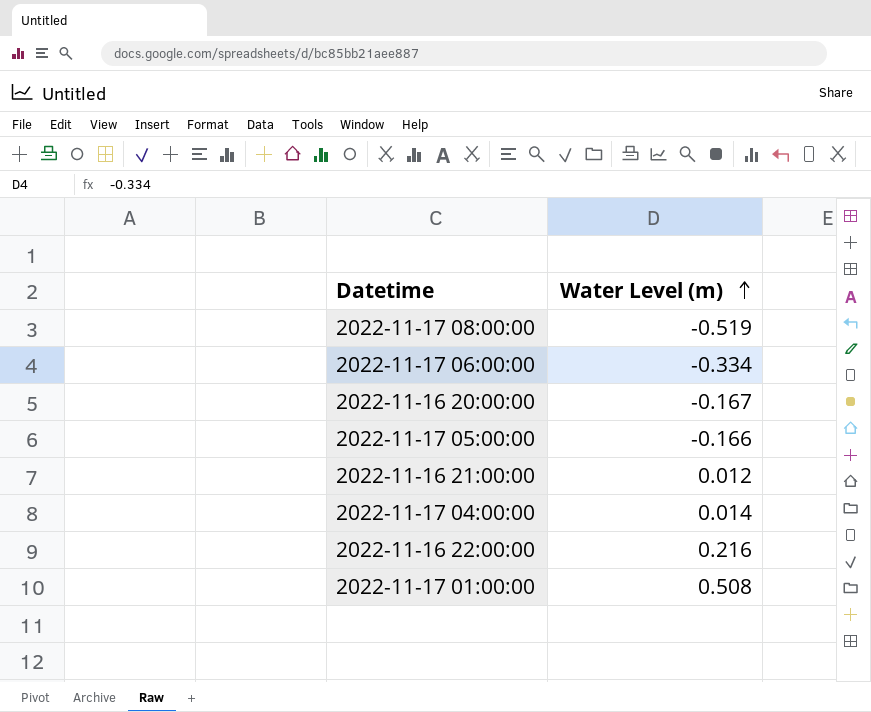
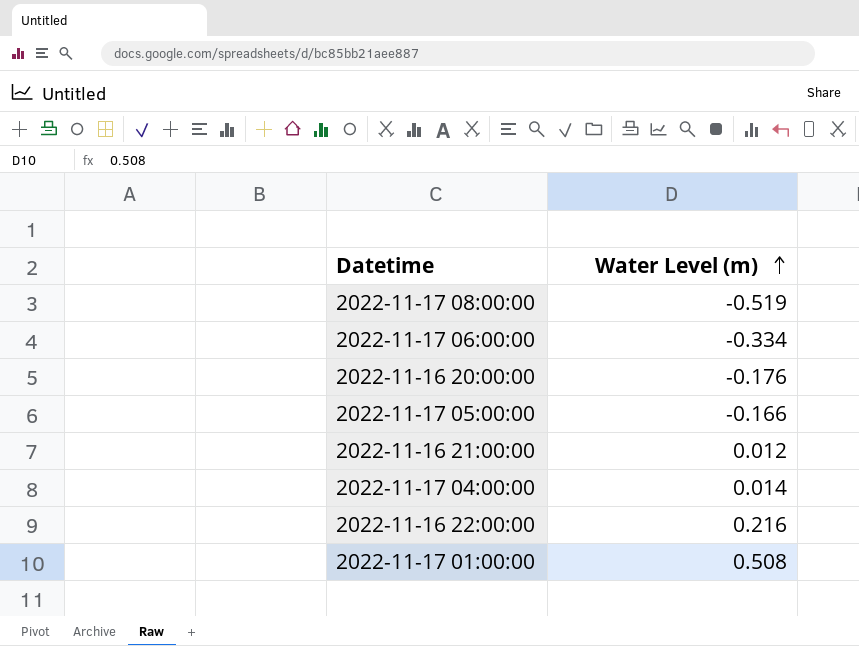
2022-11-16 20:00:00 | Water Level (m): -0.167 -> -0.176

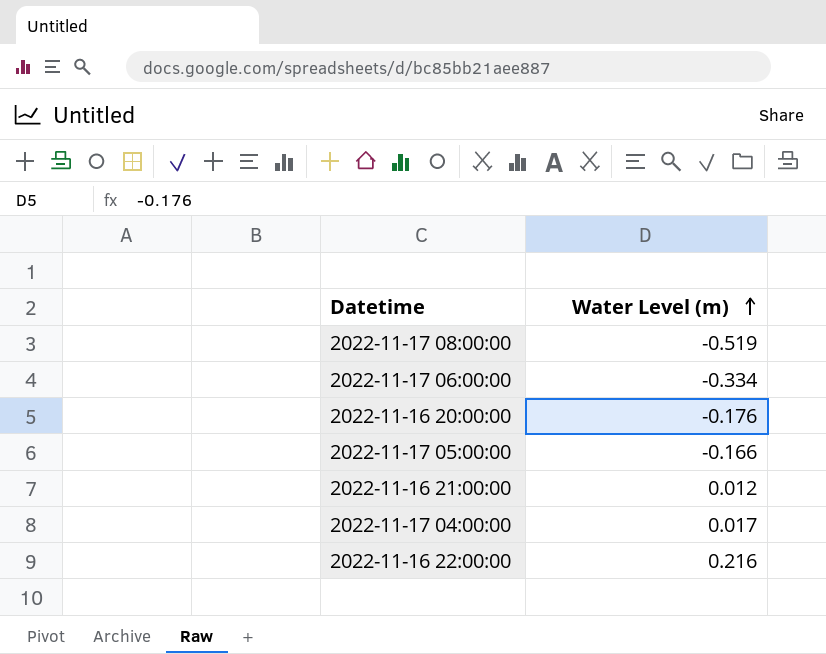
row 2022-11-17 01:00:00: 0.508 -> none
2022-11-17 04:00:00 | Water Level (m): 0.014 -> 0.017

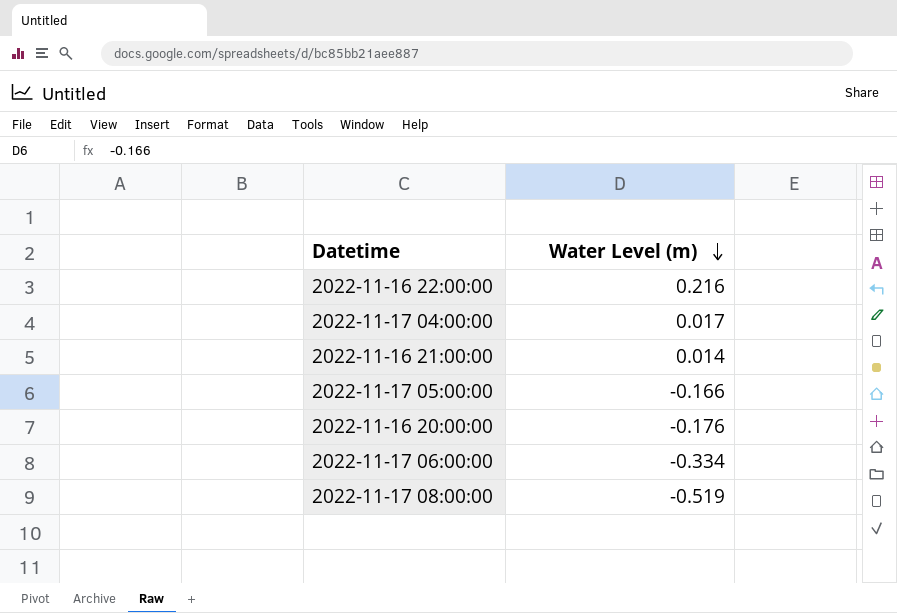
row order: Water Level (m) ascending -> Water Level (m) descending
2022-11-16 21:00:00 | Water Level (m): 0.012 -> 0.014

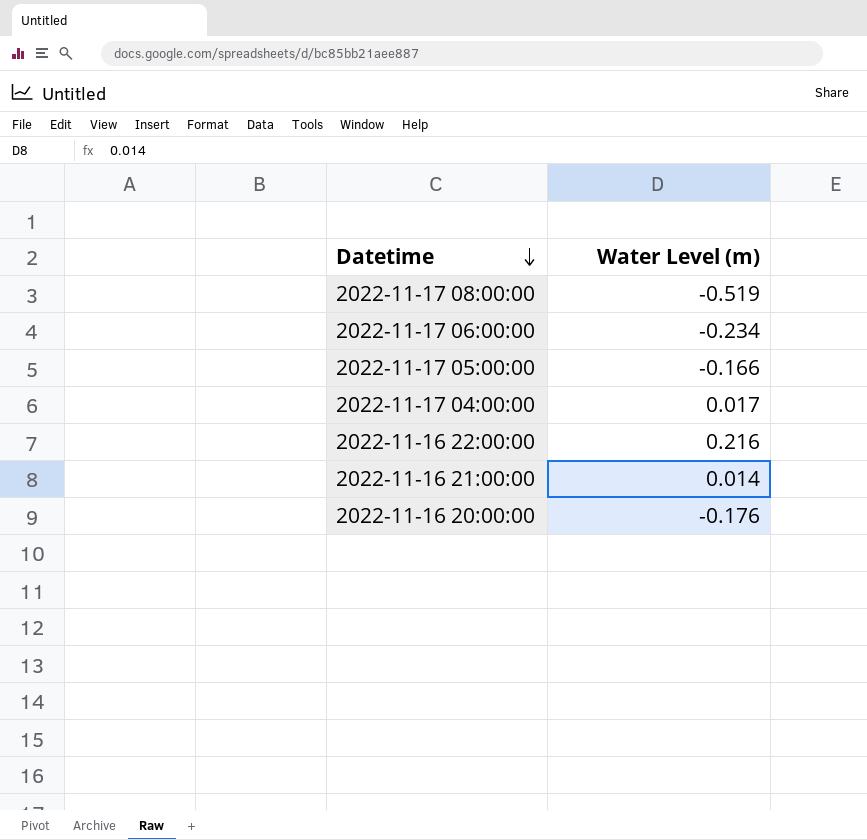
row order: Water Level (m) descending -> Datetime descending
2022-11-17 06:00:00 | Water Level (m): -0.334 -> -0.234

